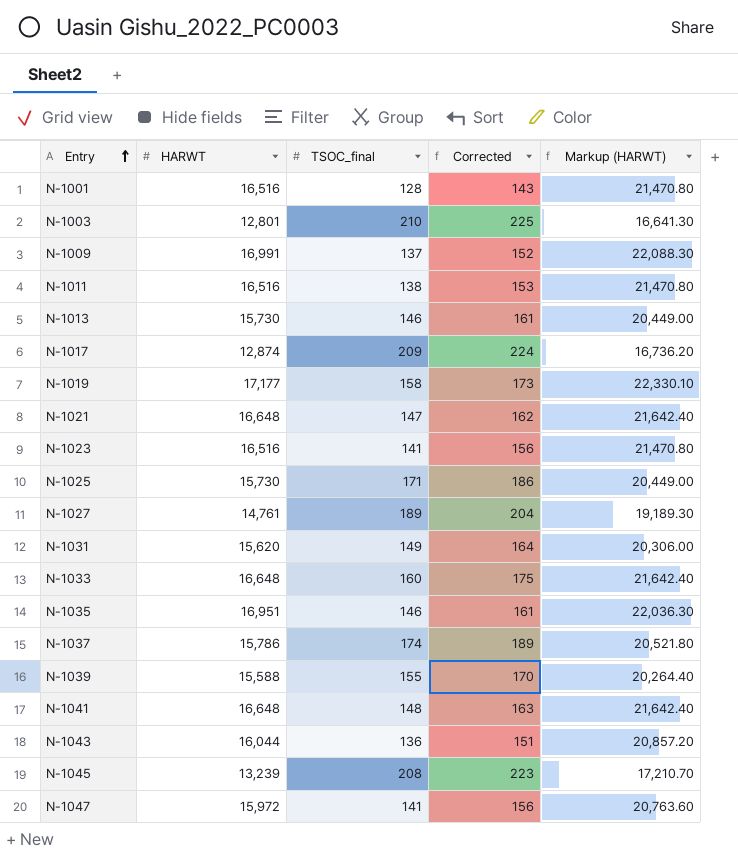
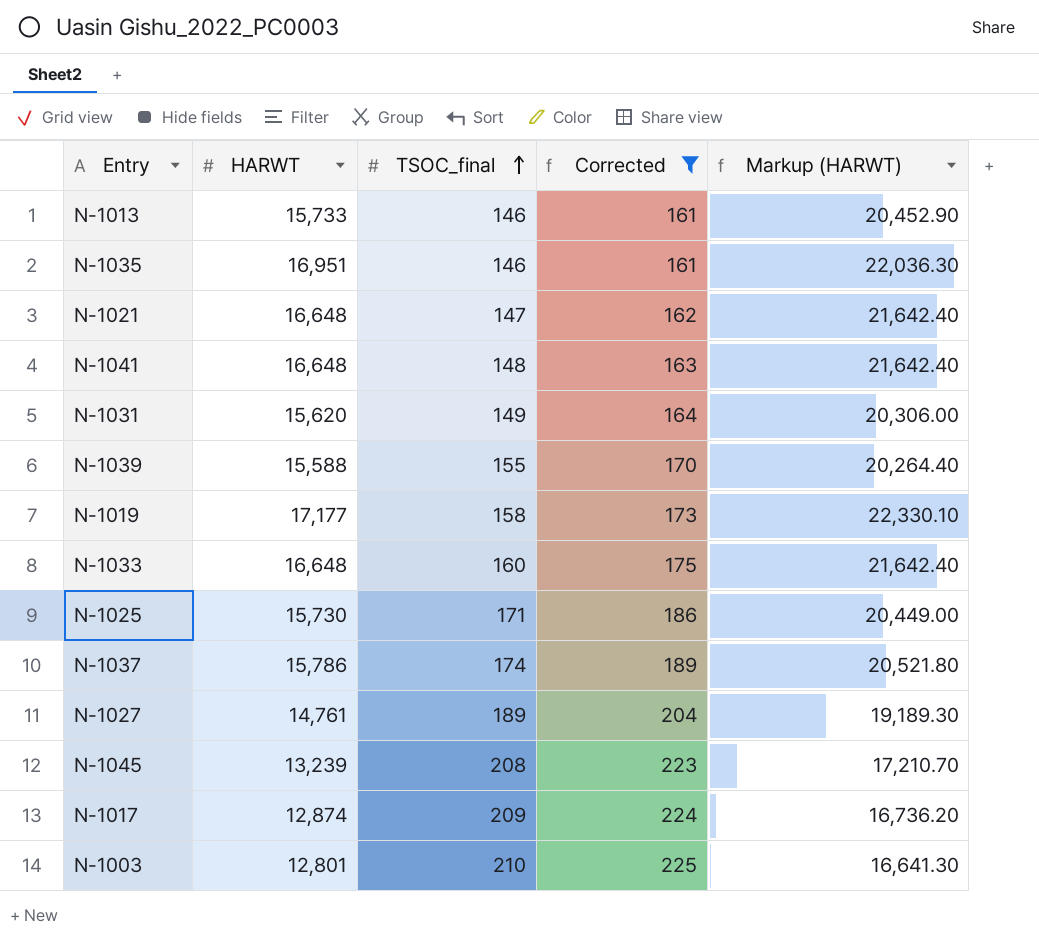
filter: none -> Corrected >= 161
row order: Entry ascending -> TSOC_final ascending
N-1013 | HARWT: 15,730 -> 15,733
N-1013 | Markup (HARWT): 20,449.00 -> 20,452.90

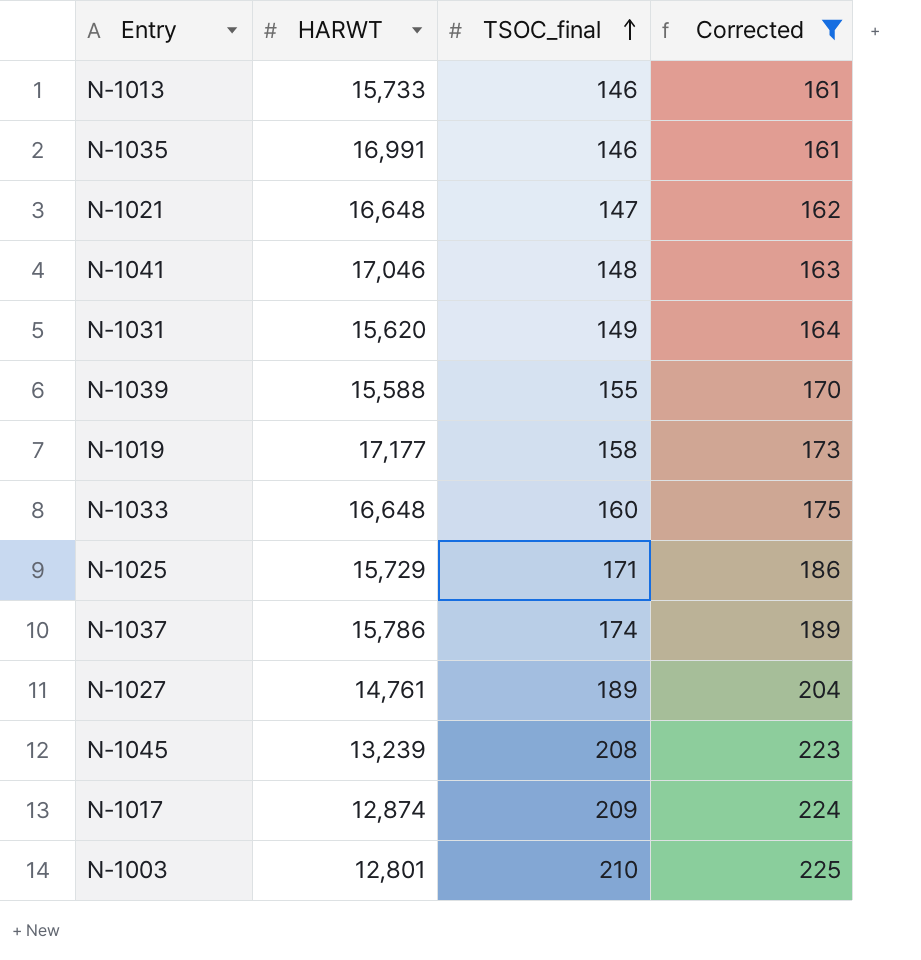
column Markup (HARWT) | formula: [HARWT] * 1.3 -> none
N-1035 | HARWT: 16,951 -> 16,991
N-1041 | HARWT: 16,648 -> 17,046
N-1025 | HARWT: 15,730 -> 15,729

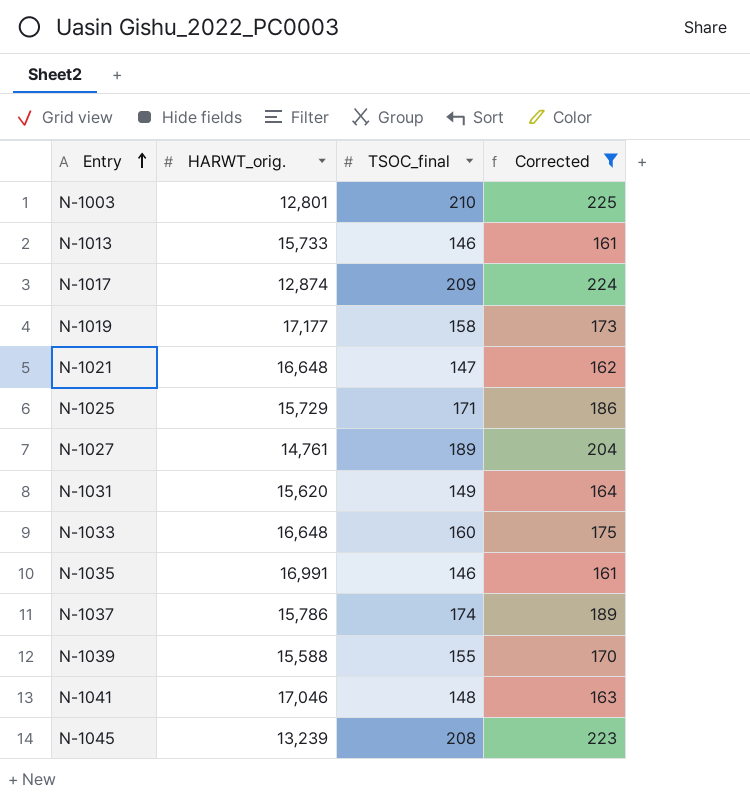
row order: TSOC_final ascending -> Entry ascending
column name: HARWT -> HARWT_orig.

